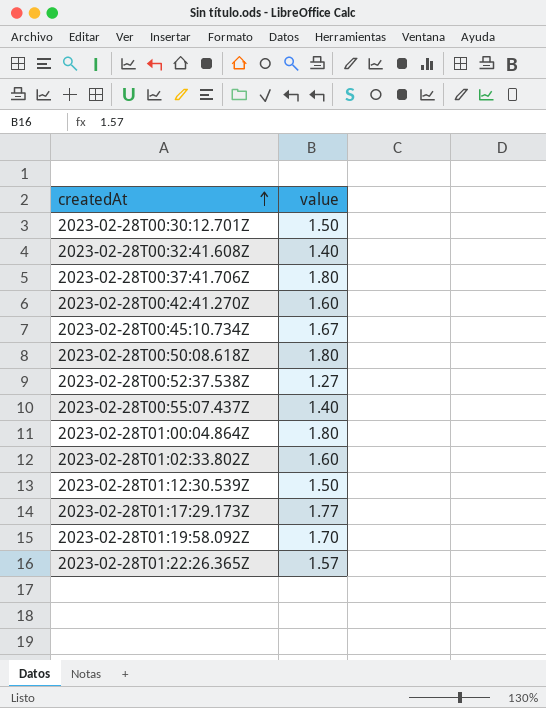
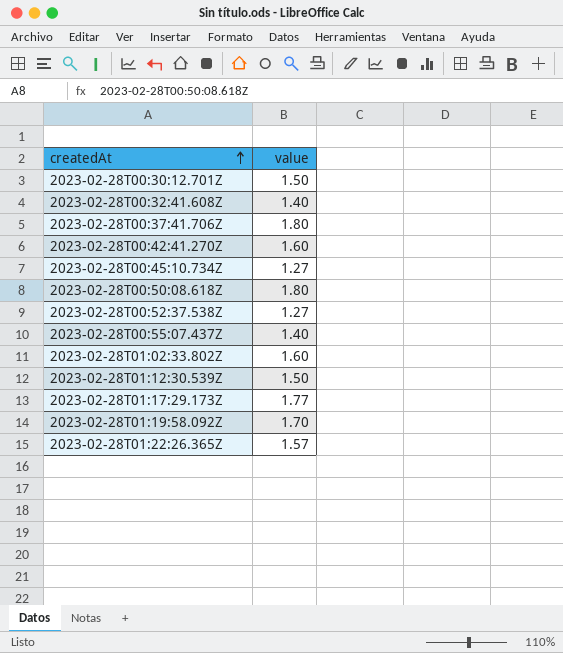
row 2023-02-28T01:00:04.864Z: 1.80 -> none
2023-02-28T00:45:10.734Z | value: 1.67 -> 1.27

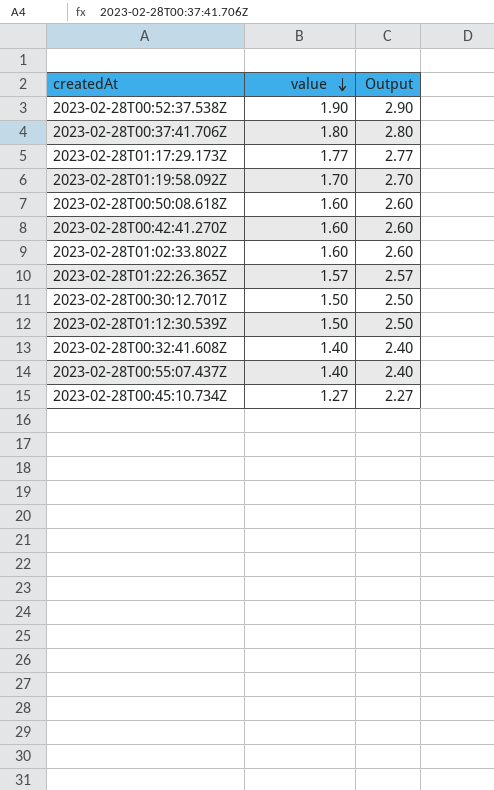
row order: createdAt ascending -> value descending
column Output | formula: none -> [value] + 1
2023-02-28T00:52:37.538Z | value: 1.27 -> 1.90
2023-02-28T00:50:08.618Z | value: 1.80 -> 1.60

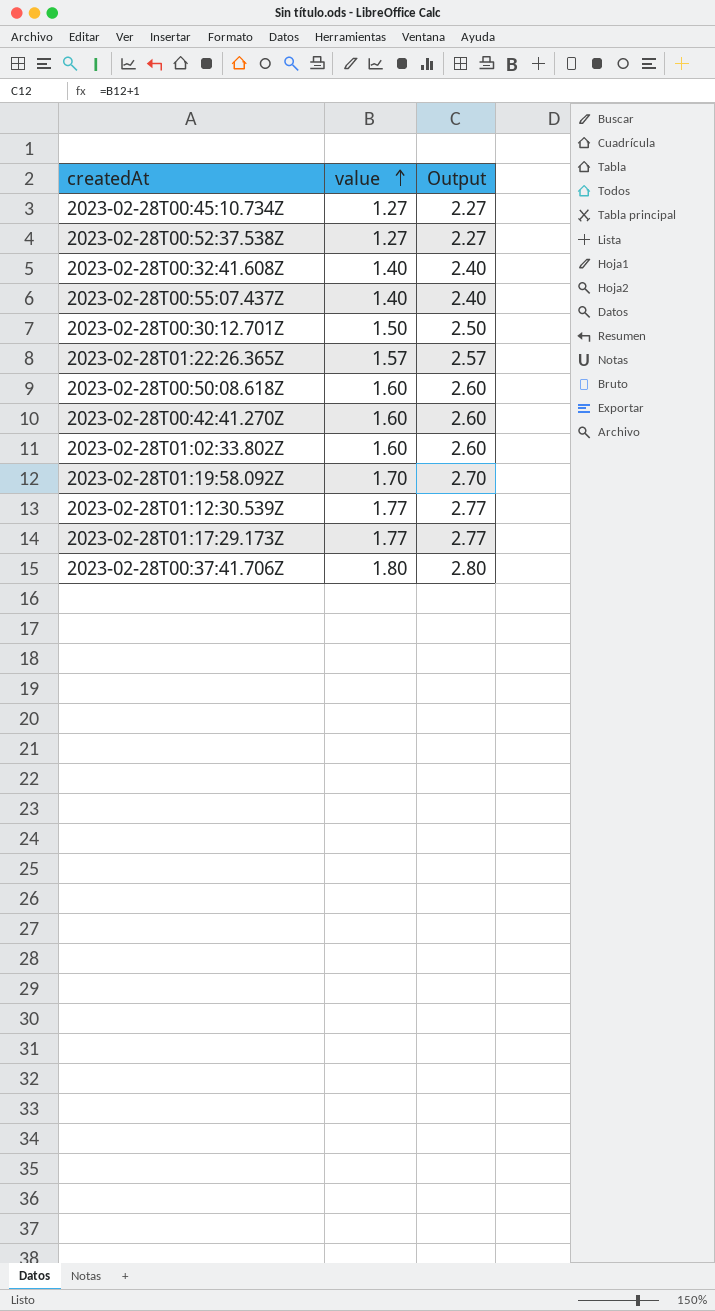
row order: value descending -> value ascending
2023-02-28T00:52:37.538Z | value: 1.90 -> 1.27
2023-02-28T00:52:37.538Z | Output: 2.90 -> 2.27
2023-02-28T01:12:30.539Z | value: 1.50 -> 1.77
2023-02-28T01:12:30.539Z | Output: 2.50 -> 2.77

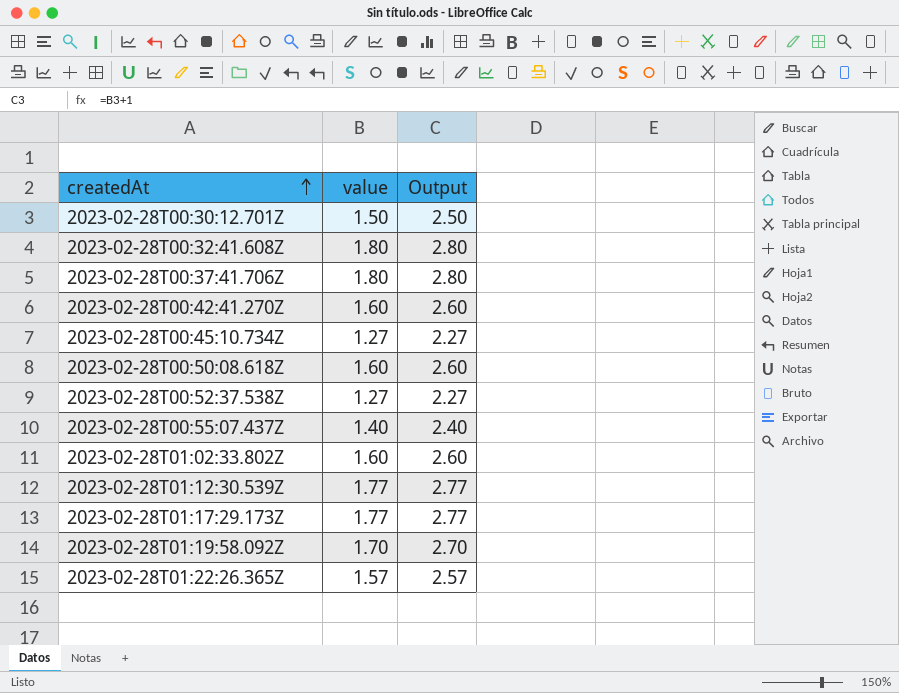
row order: value ascending -> createdAt ascending
2023-02-28T00:32:41.608Z | value: 1.40 -> 1.80
2023-02-28T00:32:41.608Z | Output: 2.40 -> 2.80

